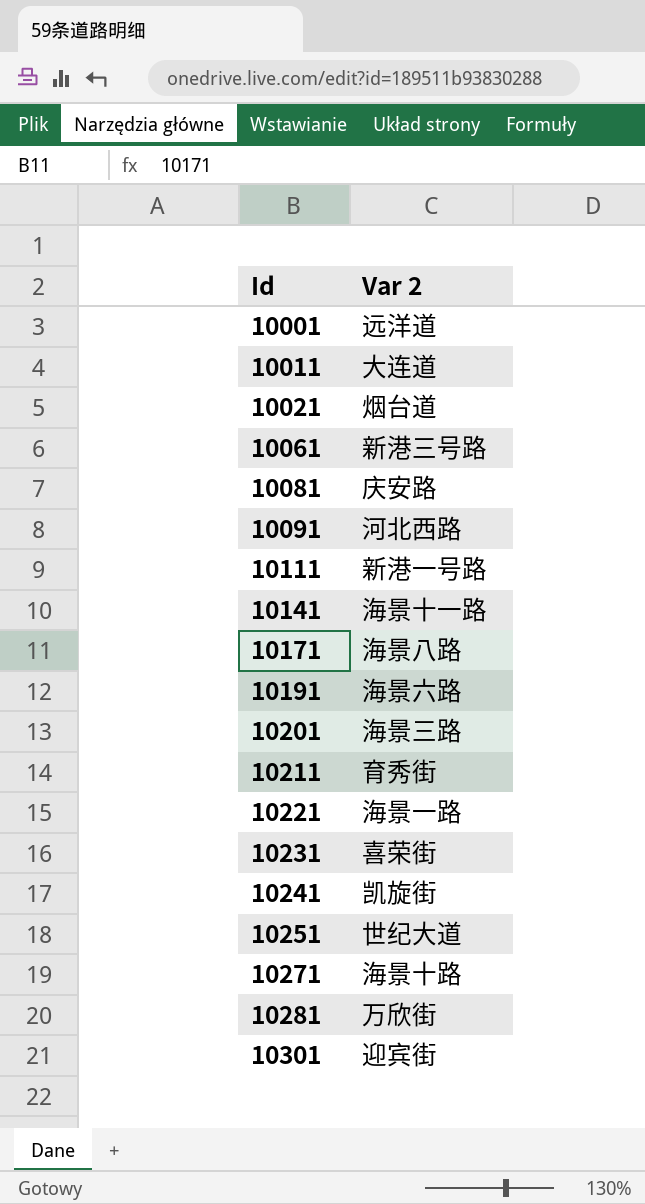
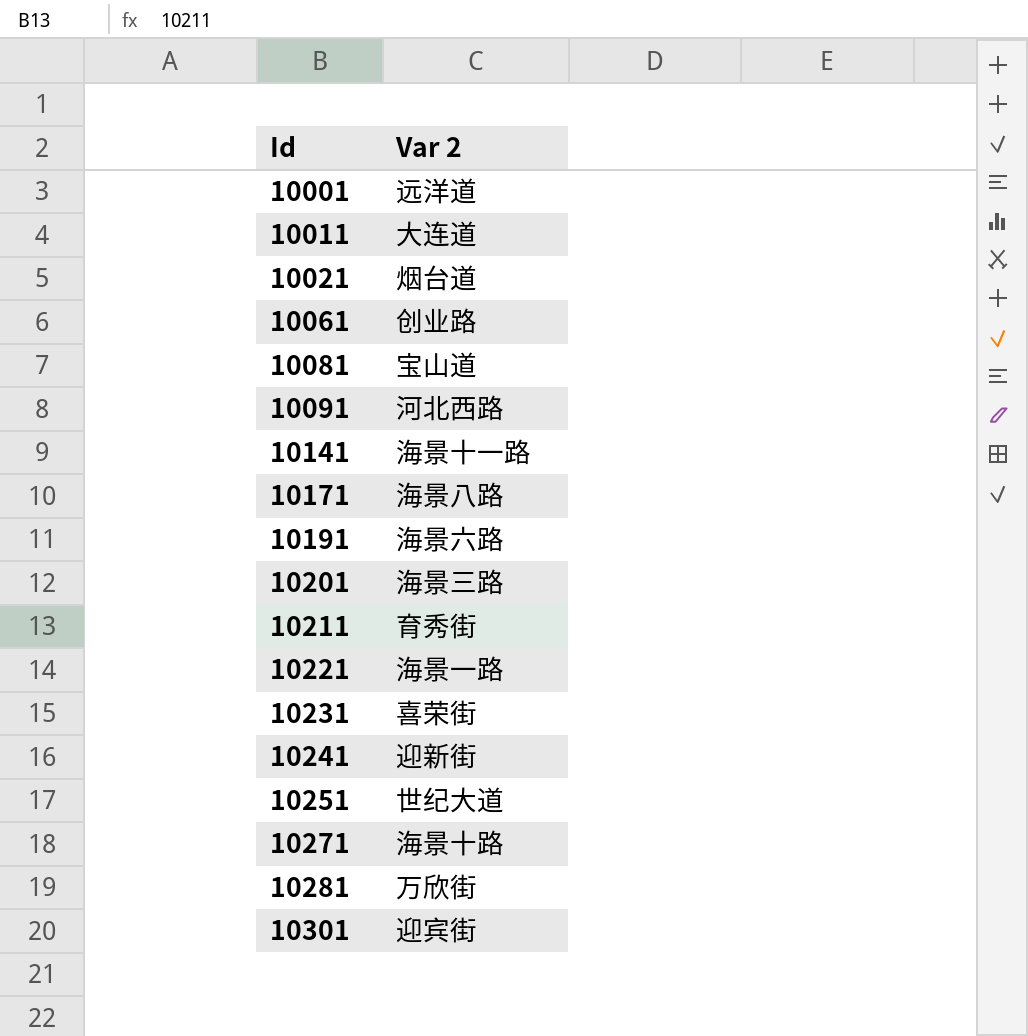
row 10111: 新港一号路 -> none
10061 | Var 2: 新港三号路 -> 创业路
10081 | Var 2: 庆安路 -> 宝山道
10241 | Var 2: 凯旋街 -> 迎新街

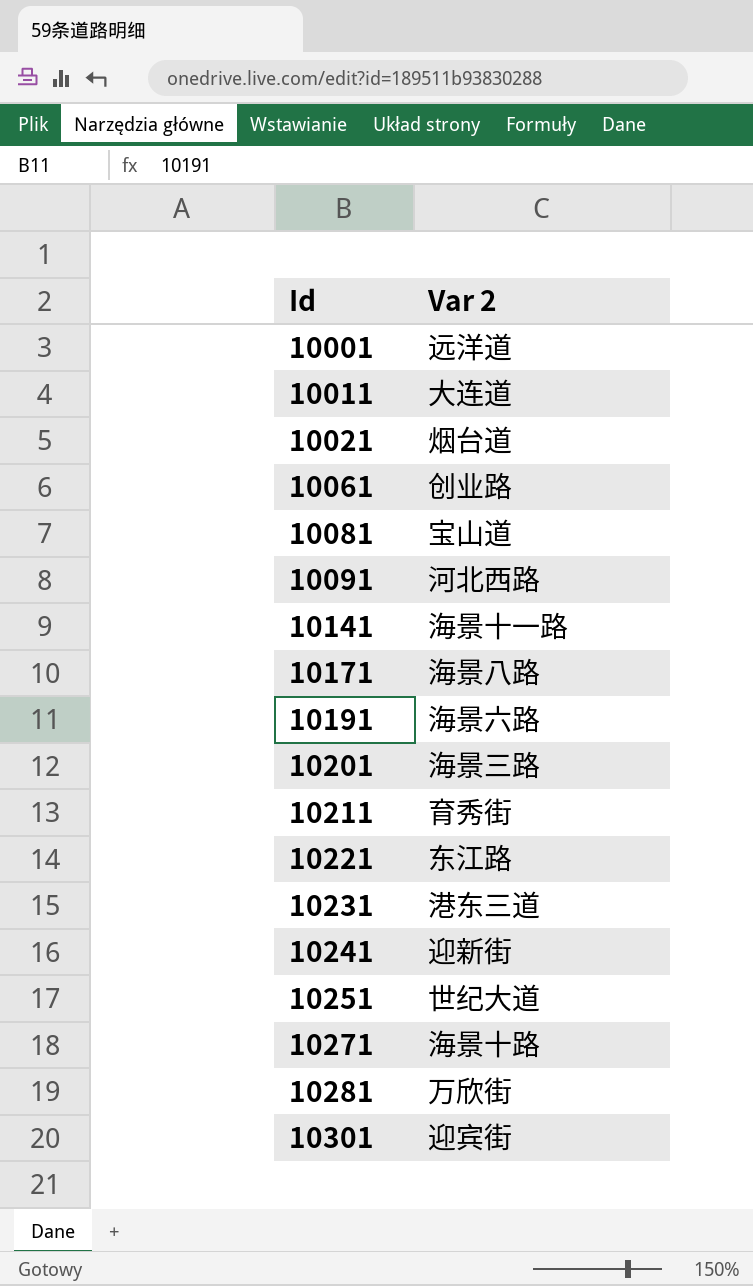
10221 | Var 2: 海景一路 -> 东江路
10231 | Var 2: 喜荣街 -> 港东三道

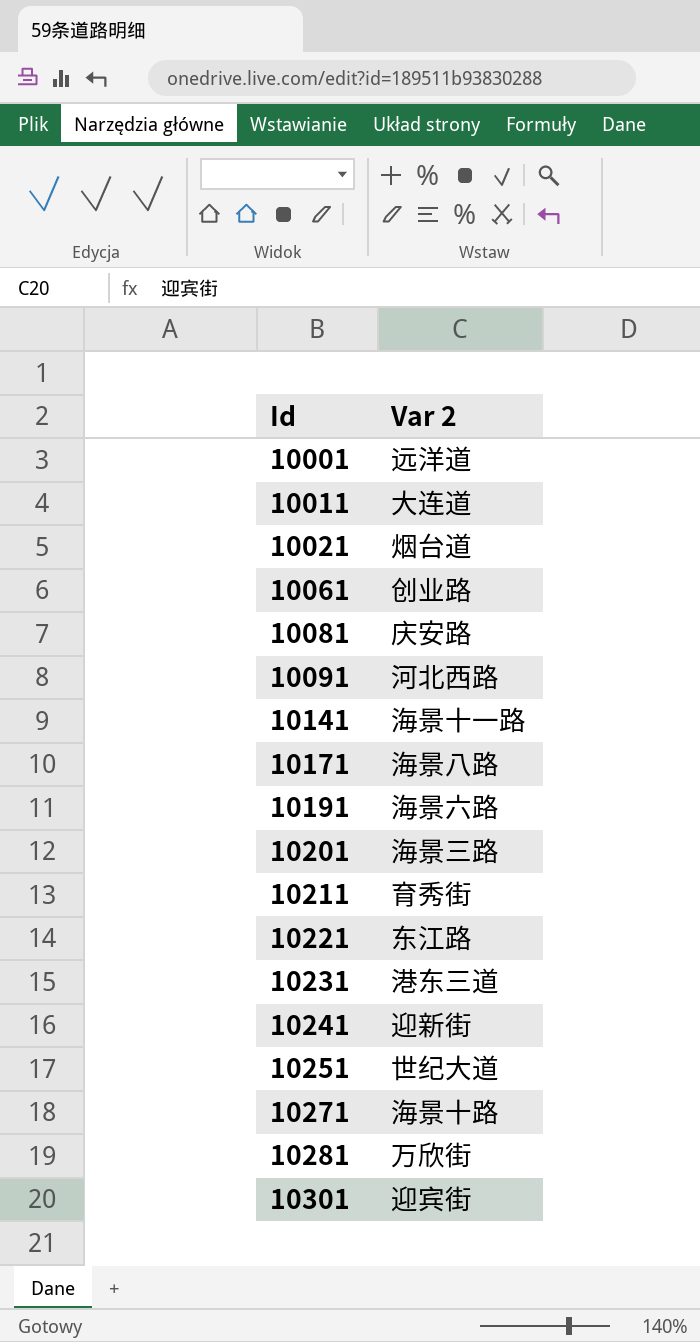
10081 | Var 2: 宝山道 -> 庆安路

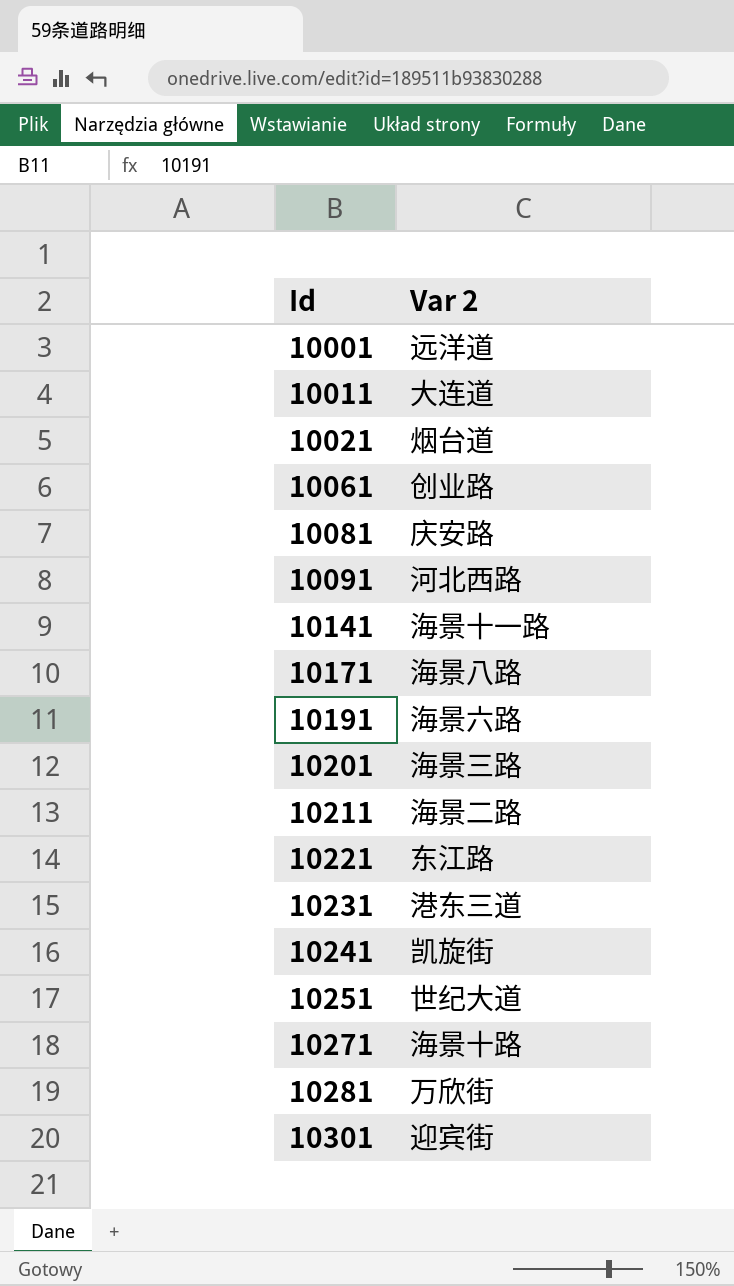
10211 | Var 2: 育秀街 -> 海景二路
10241 | Var 2: 迎新街 -> 凯旋街

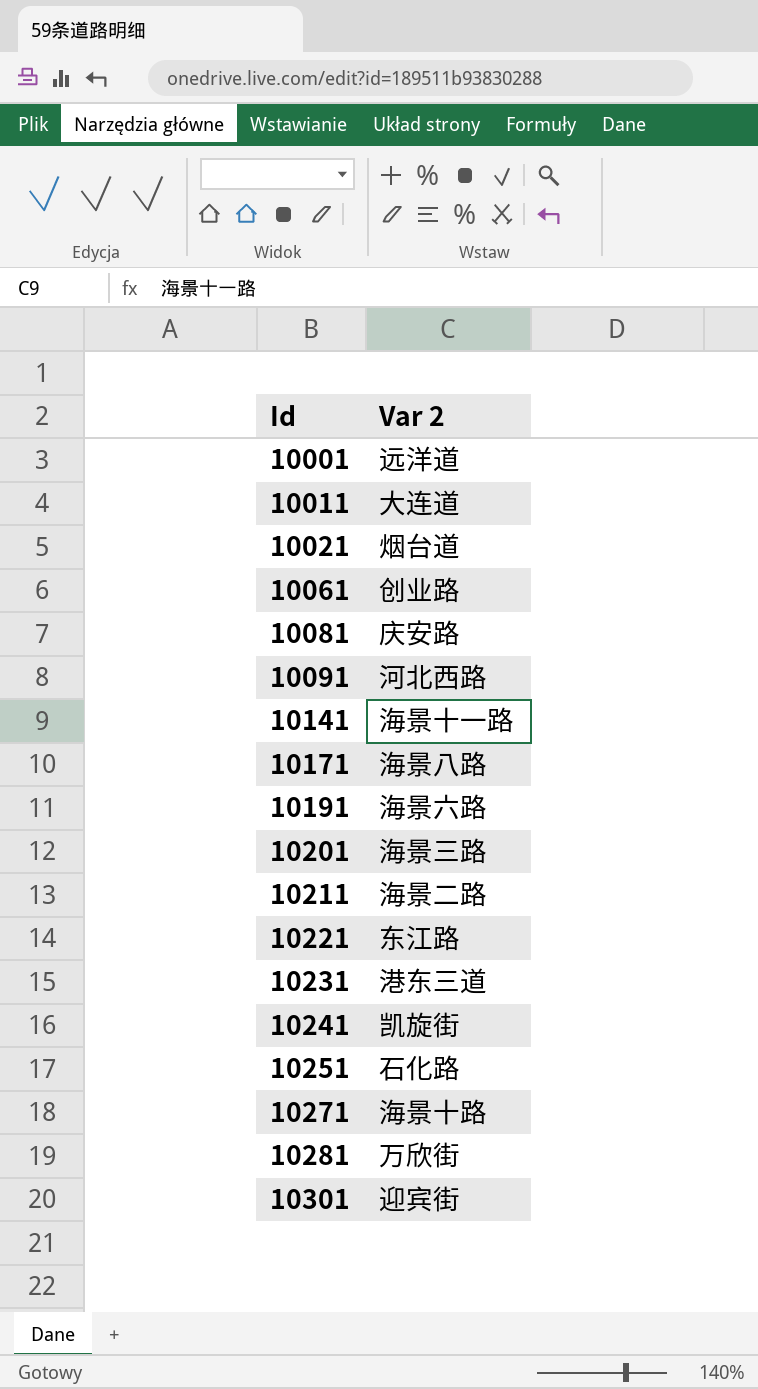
10251 | Var 2: 世纪大道 -> 石化路

